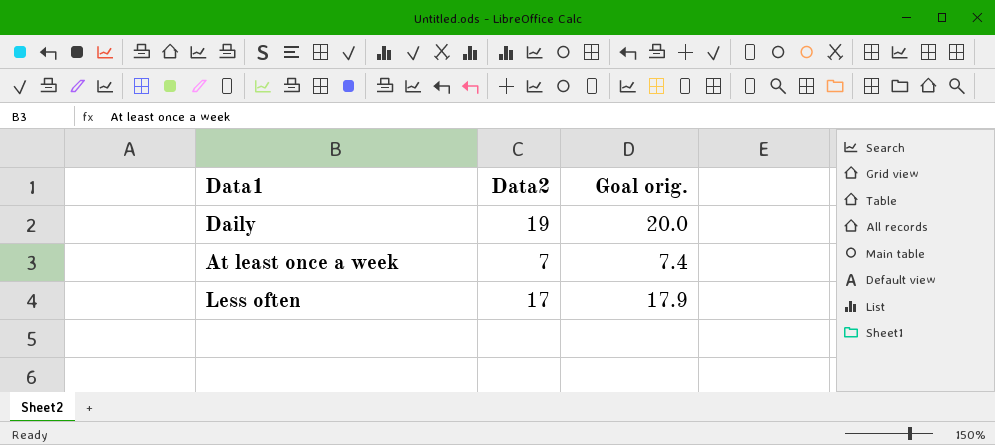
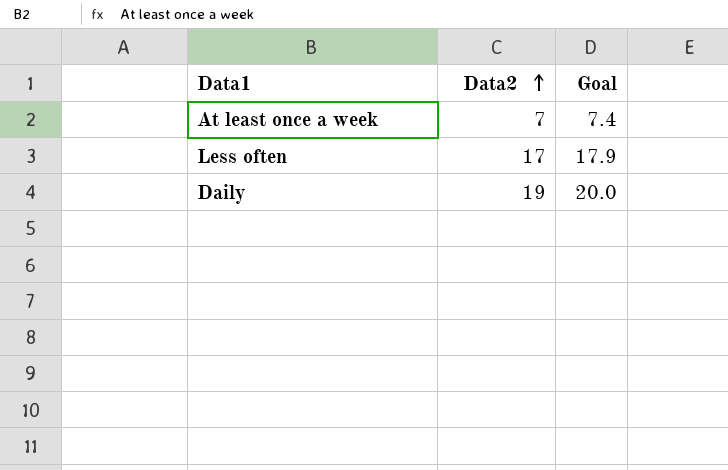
row order: none -> Data2 ascending
column name: Goal orig. -> Goal

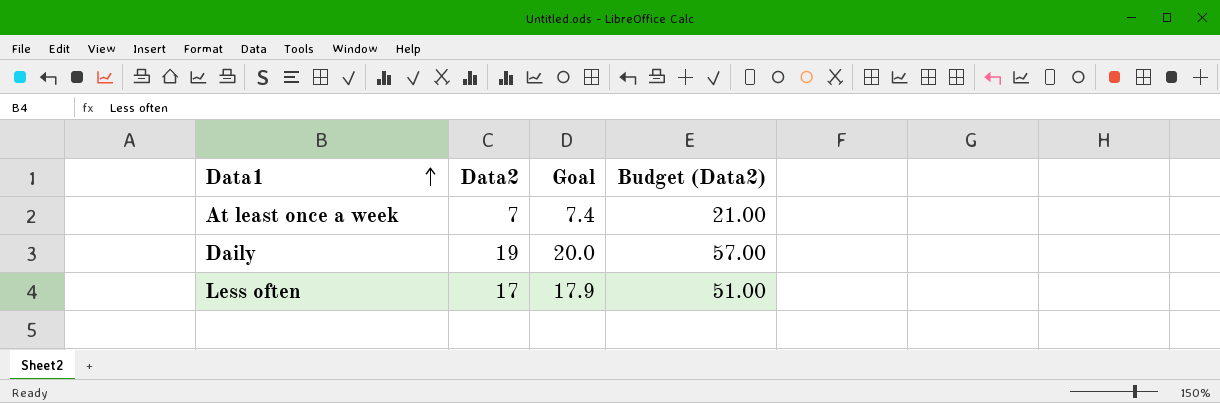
row order: Data2 ascending -> Data1 ascending
column Budget (Data2) | formula: none -> [Data2] * 3

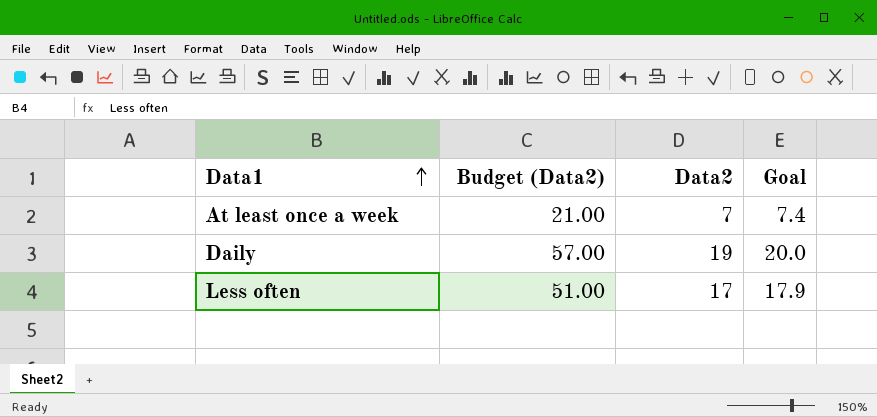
column Budget (Data2) | position: 4 -> 2

